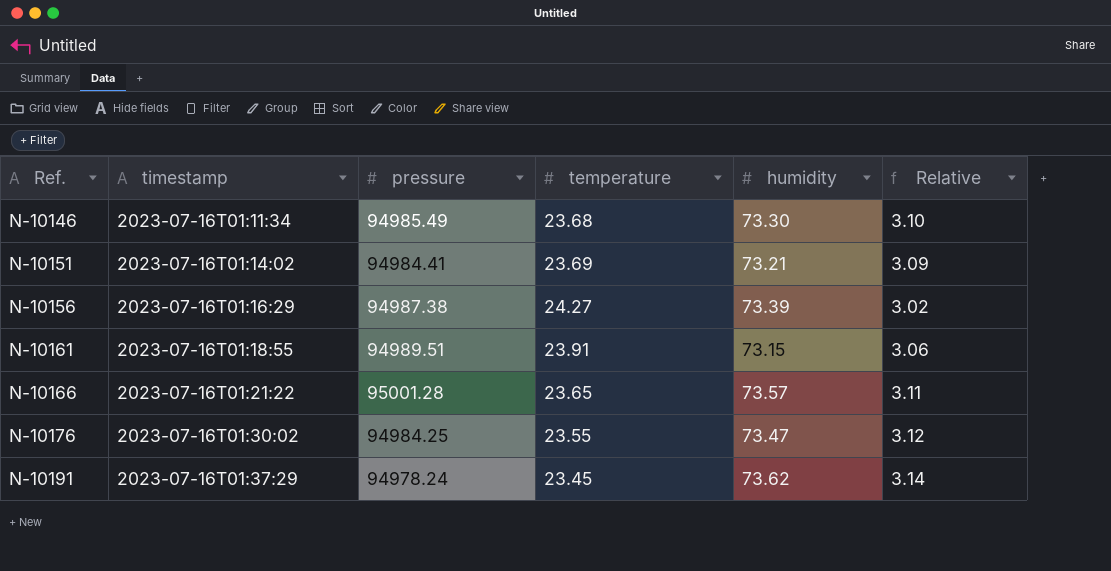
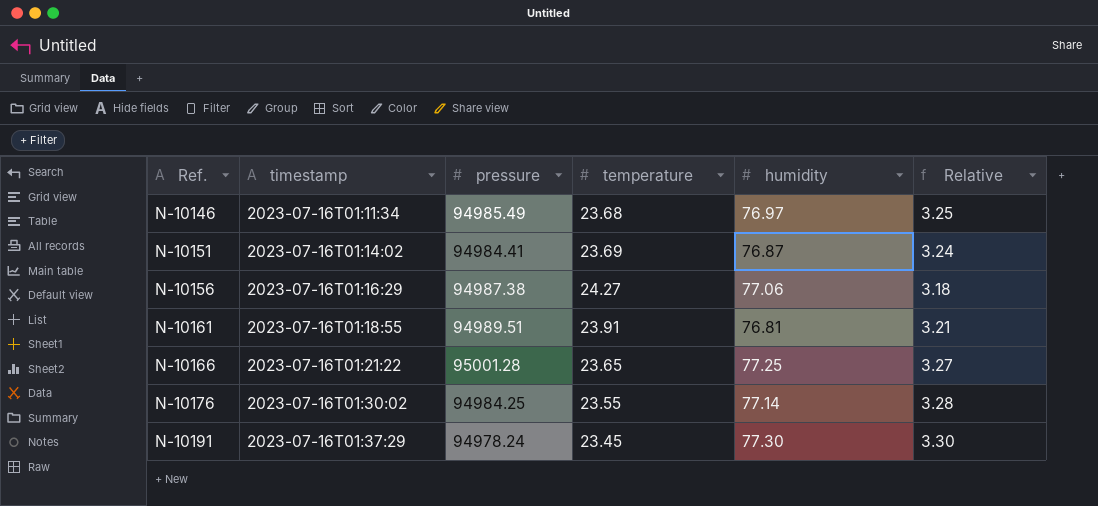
N-10146 | humidity: 73.30 -> 76.97
N-10146 | Relative: 3.10 -> 3.25
N-10151 | humidity: 73.21 -> 76.87
N-10151 | Relative: 3.09 -> 3.24
N-10156 | humidity: 73.39 -> 77.06
N-10156 | Relative: 3.02 -> 3.18
N-10161 | humidity: 73.15 -> 76.81
N-10161 | Relative: 3.06 -> 3.21
N-10166 | humidity: 73.57 -> 77.25
N-10166 | Relative: 3.11 -> 3.27
N-10176 | humidity: 73.47 -> 77.14
N-10176 | Relative: 3.12 -> 3.28
N-10191 | humidity: 73.62 -> 77.30
N-10191 | Relative: 3.14 -> 3.30

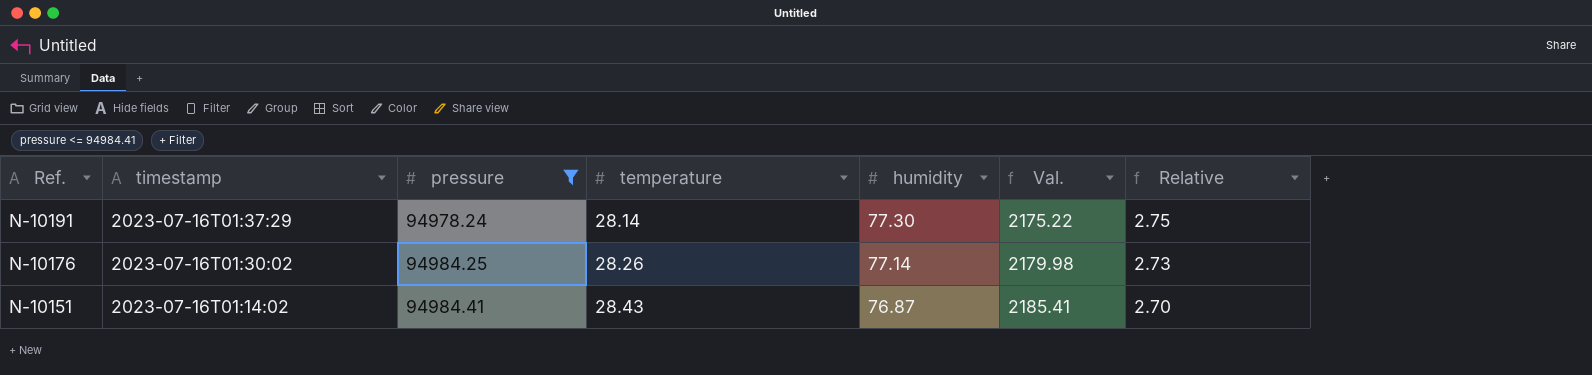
filter: none -> pressure <= 94984.41
row order: Ref. ascending -> Ref. descending
column Val. | formula: none -> [temperature] * [humidity]
N-10191 | temperature: 23.45 -> 28.14
N-10191 | Relative: 3.30 -> 2.75
N-10176 | temperature: 23.55 -> 28.26
N-10176 | Relative: 3.28 -> 2.73
N-10151 | temperature: 23.69 -> 28.43
N-10151 | Relative: 3.24 -> 2.70

